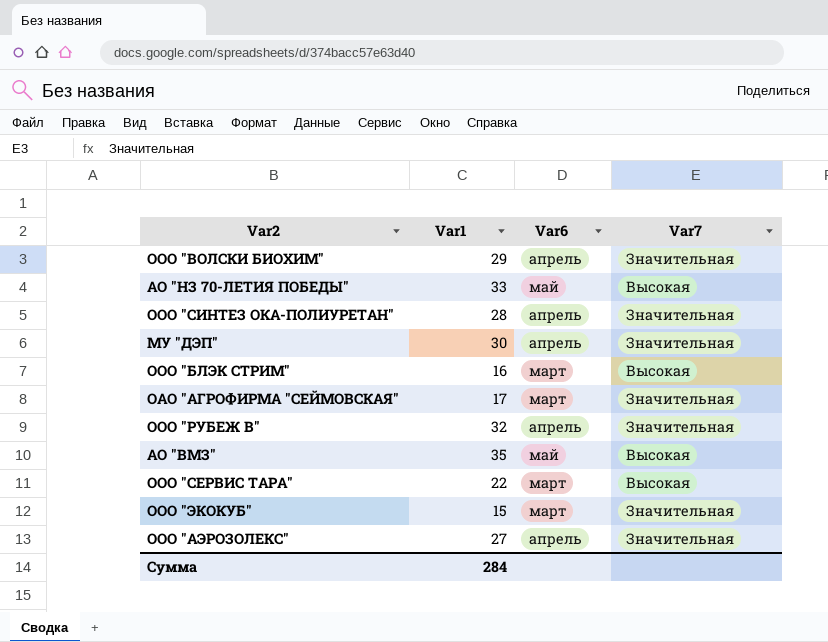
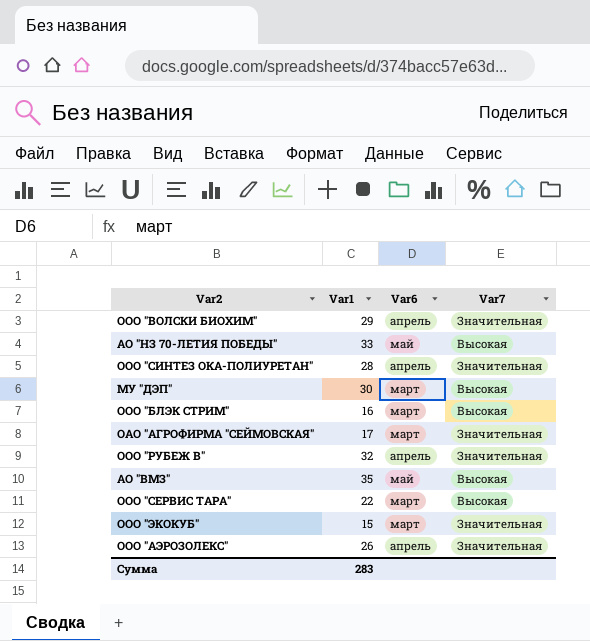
МУ "ДЭП" | Var6: апрель -> март
МУ "ДЭП" | Var7: Значительная -> Высокая
ООО "АЭРОЗОЛЕКС" | Var1: 27 -> 26
Сумма | Var1: 284 -> 283

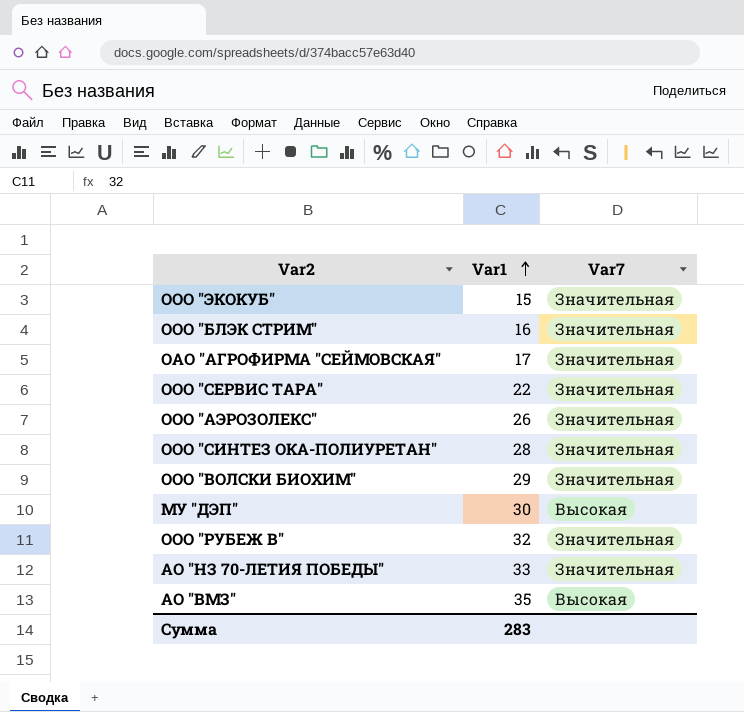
row order: none -> Var1 ascending
column Var6 | position: 3 -> none
ООО "БЛЭК СТРИМ" | Var7: Высокая -> Значительная
ООО "СЕРВИС ТАРА" | Var7: Высокая -> Значительная
АО "НЗ 70-ЛЕТИЯ ПОБЕДЫ" | Var7: Высокая -> Значительная

